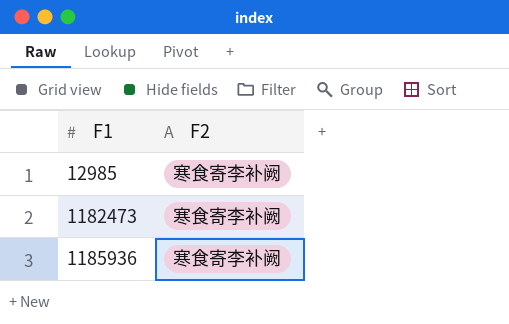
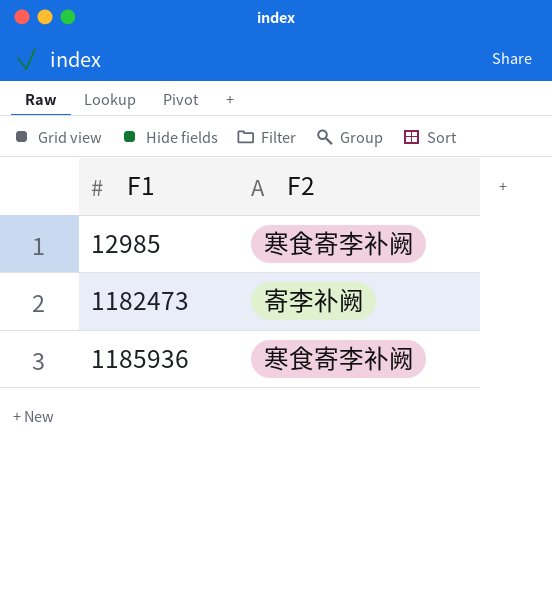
1182473 | F2: 寒食寄李补阙 -> 寄李补阙

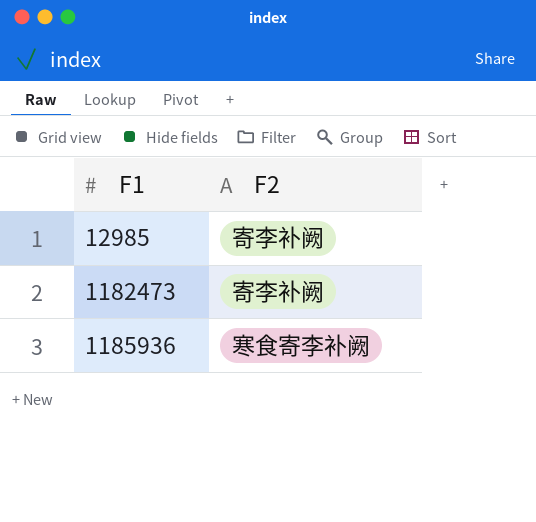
12985 | F2: 寒食寄李补阙 -> 寄李补阙

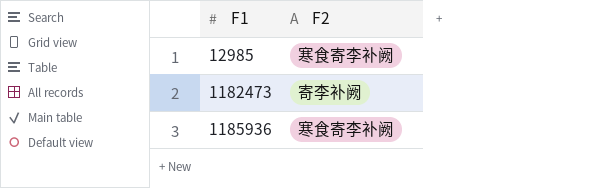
12985 | F2: 寄李补阙 -> 寒食寄李补阙

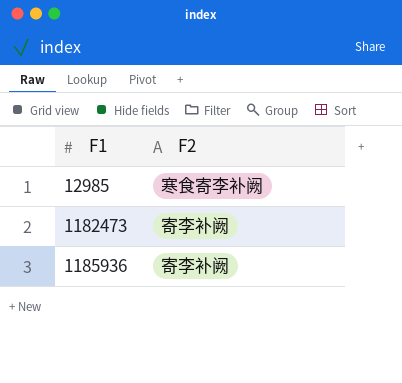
1185936 | F2: 寒食寄李补阙 -> 寄李补阙

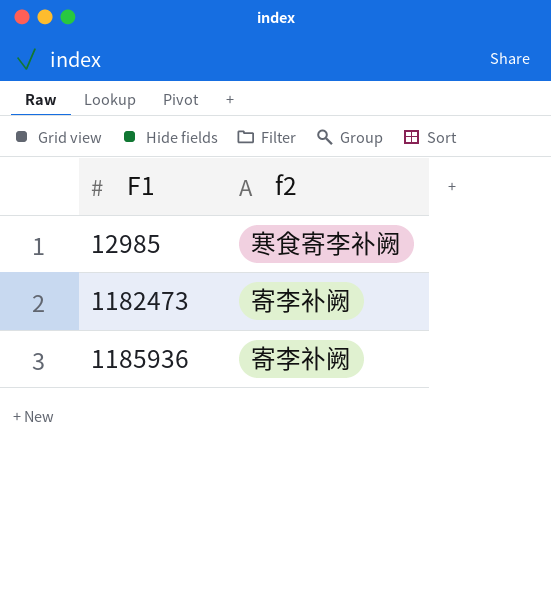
column name: F2 -> f2

